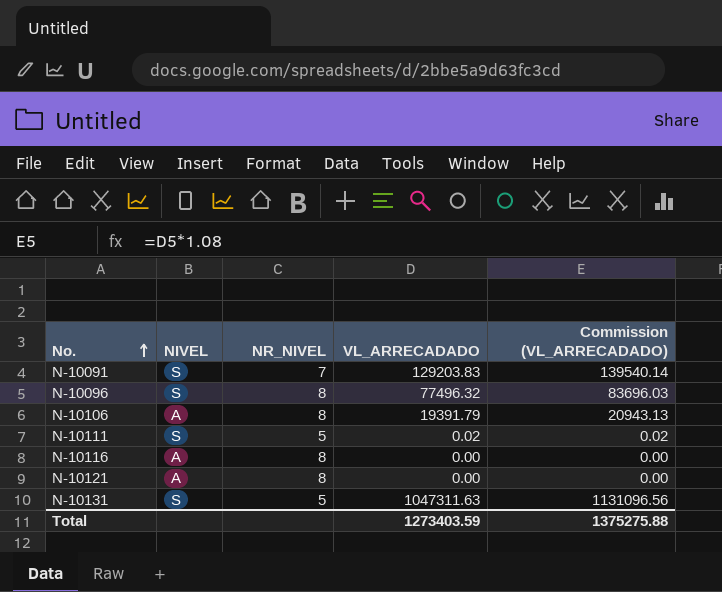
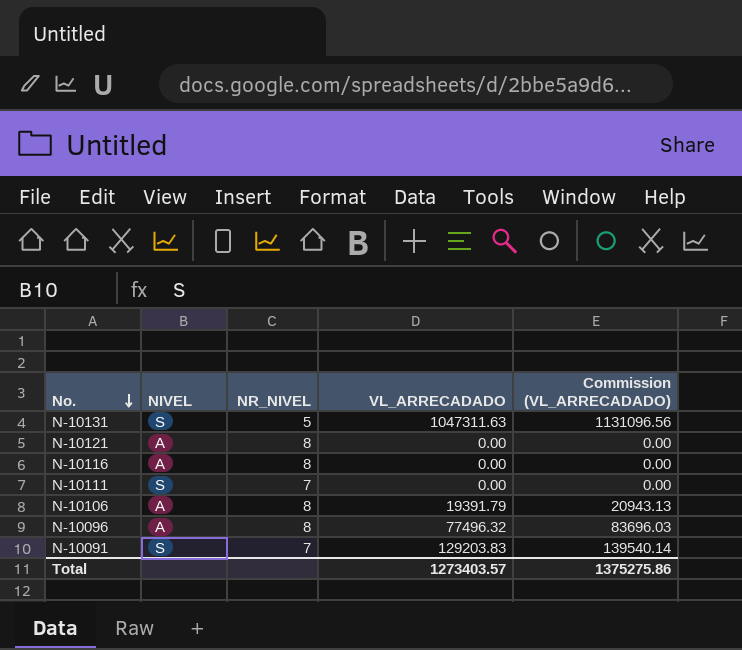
row order: No. ascending -> No. descending
N-10111 | NR_NIVEL: 5 -> 7
N-10111 | VL_ARRECADADO: 0.02 -> 0.00
N-10111 | Commission (VL_ARRECADADO): 0.02 -> 0.00
N-10096 | NIVEL: S -> A
Total | VL_ARRECADADO: 1273403.59 -> 1273403.57
Total | Commission (VL_ARRECADADO): 1375275.88 -> 1375275.86

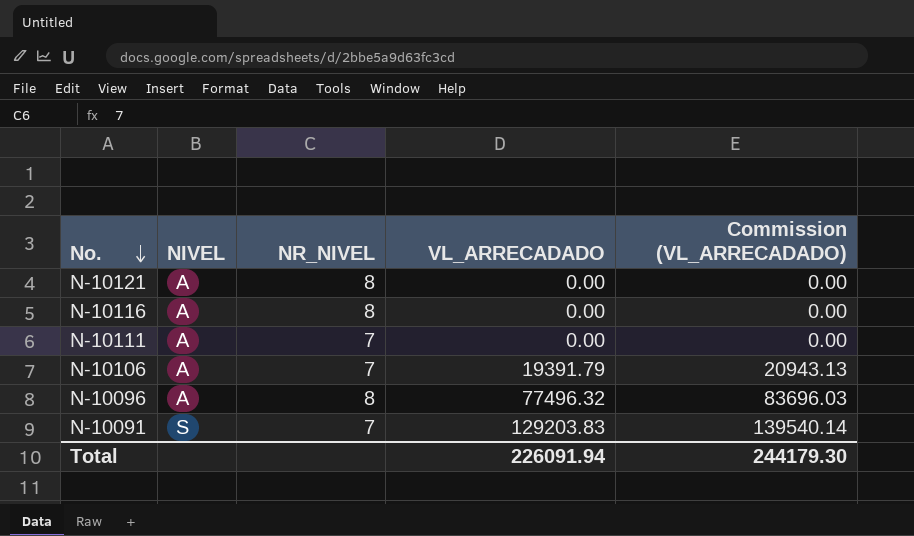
row N-10131: S | 5 | 1047311.63 | 1131096.56 -> none
N-10111 | NIVEL: S -> A
N-10106 | NR_NIVEL: 8 -> 7
Total | VL_ARRECADADO: 1273403.57 -> 226091.94
Total | Commission (VL_ARRECADADO): 1375275.86 -> 244179.30

